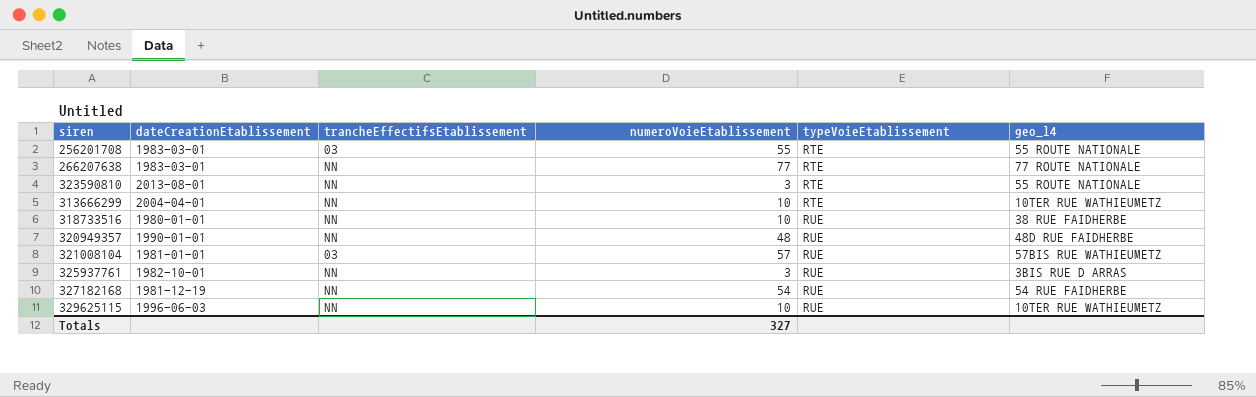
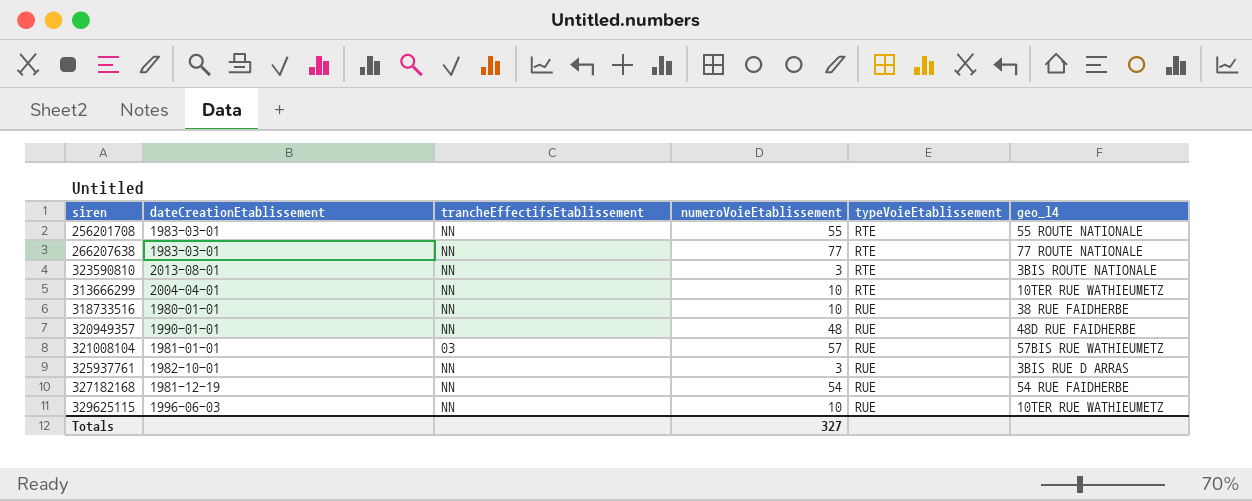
256201708 | trancheEffectifsEtablissement: 03 -> NN
323590810 | geo_l4: 55 ROUTE NATIONALE -> 3BIS ROUTE NATIONALE

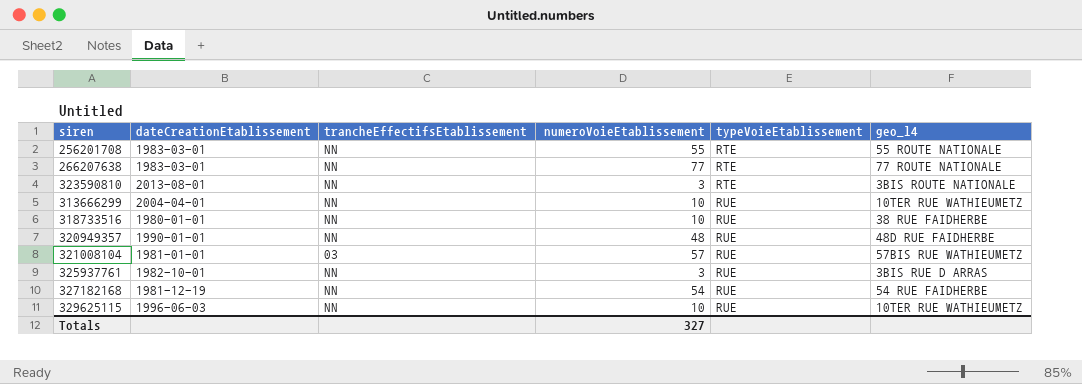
313666299 | typeVoieEtablissement: RTE -> RUE

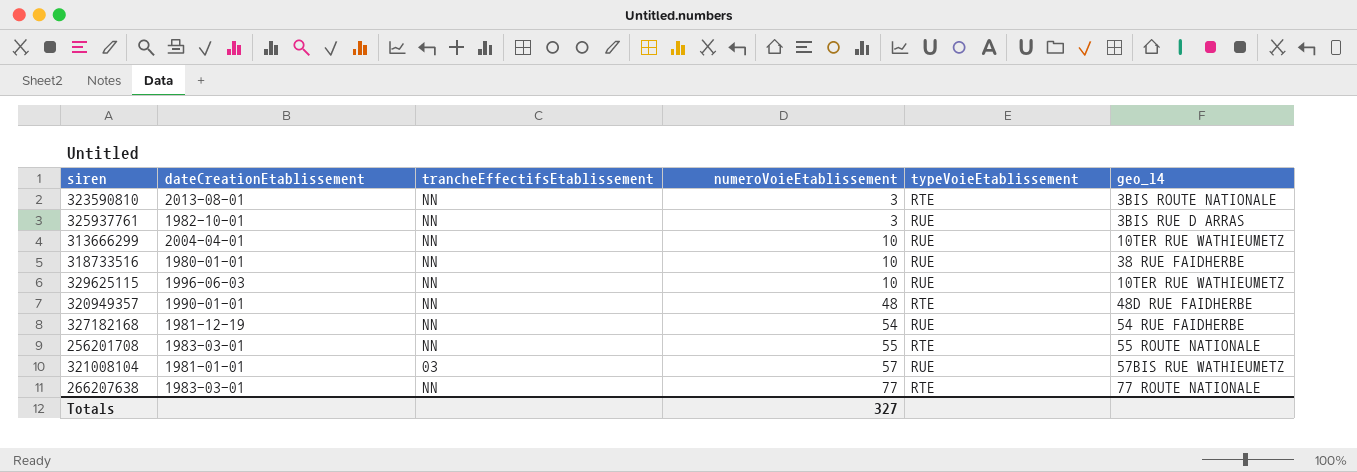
row order: typeVoieEtablissement ascending -> numeroVoieEtablissement ascending
320949357 | typeVoieEtablissement: RUE -> RTE

